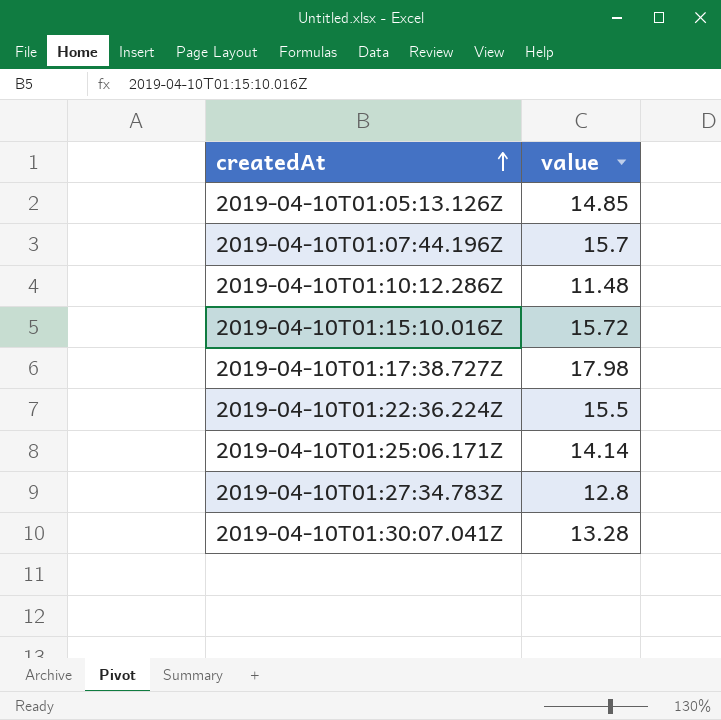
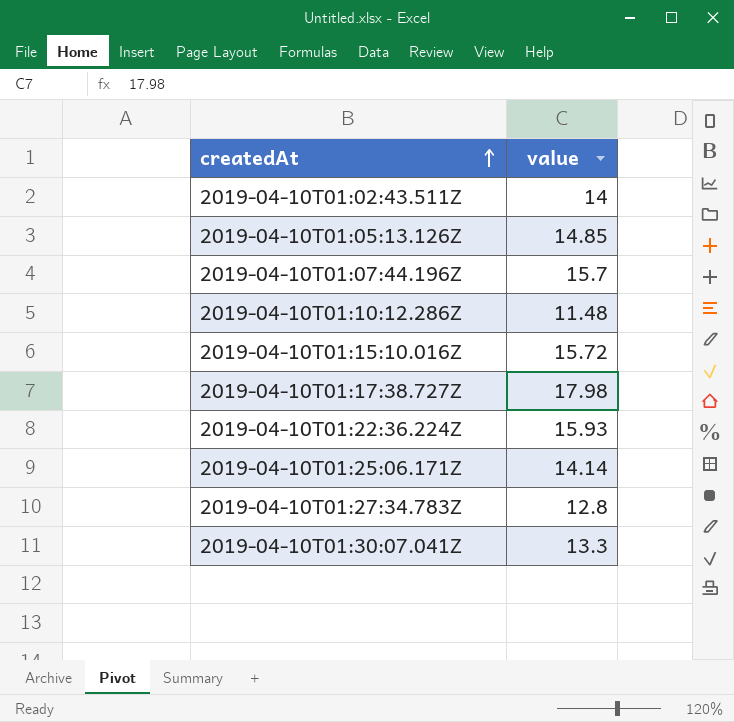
row 2019-04-10T01:02:43.511Z: none -> 14
2019-04-10T01:22:36.224Z | value: 15.5 -> 15.93
2019-04-10T01:30:07.041Z | value: 13.28 -> 13.3

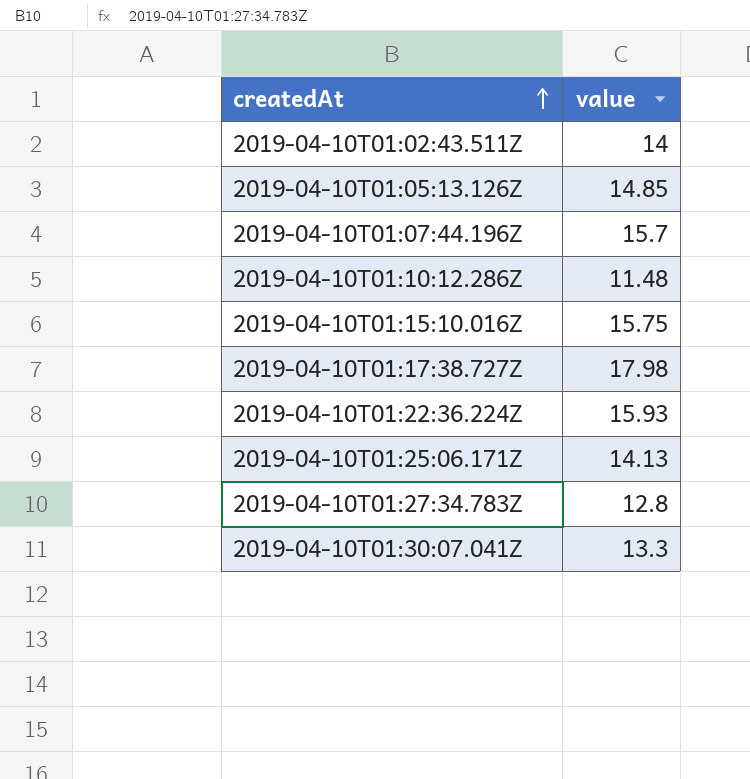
2019-04-10T01:15:10.016Z | value: 15.72 -> 15.75
2019-04-10T01:25:06.171Z | value: 14.14 -> 14.13

